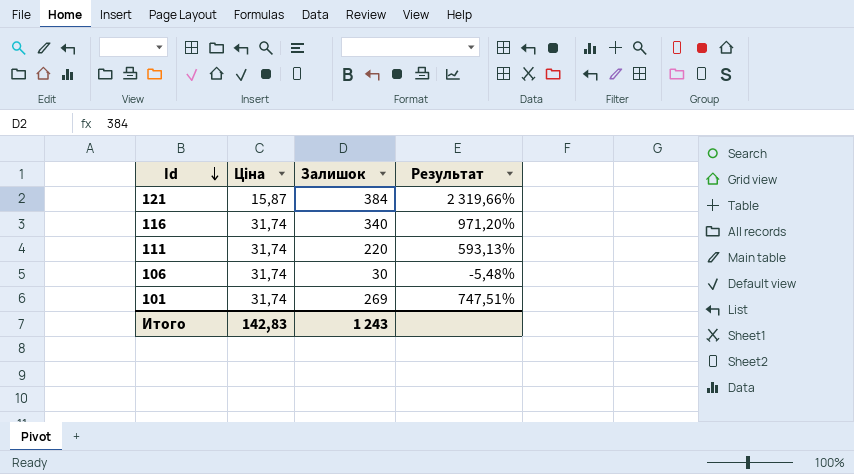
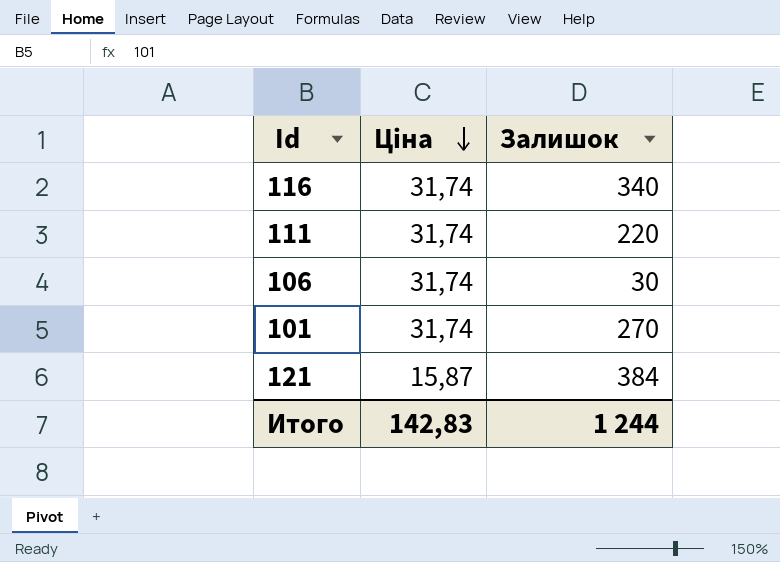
row order: Id descending -> Ціна descending
column Результат | formula: ([Залишок] - [Ціна]) / [Ціна] -> none
101 | Залишок: 269 -> 270
Итого | Залишок: 1 243 -> 1 244

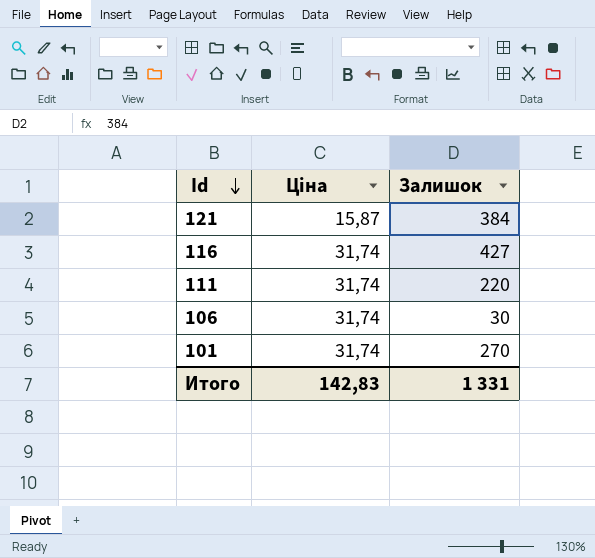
row order: Ціна descending -> Id descending
116 | Залишок: 340 -> 427
Итого | Залишок: 1 244 -> 1 331

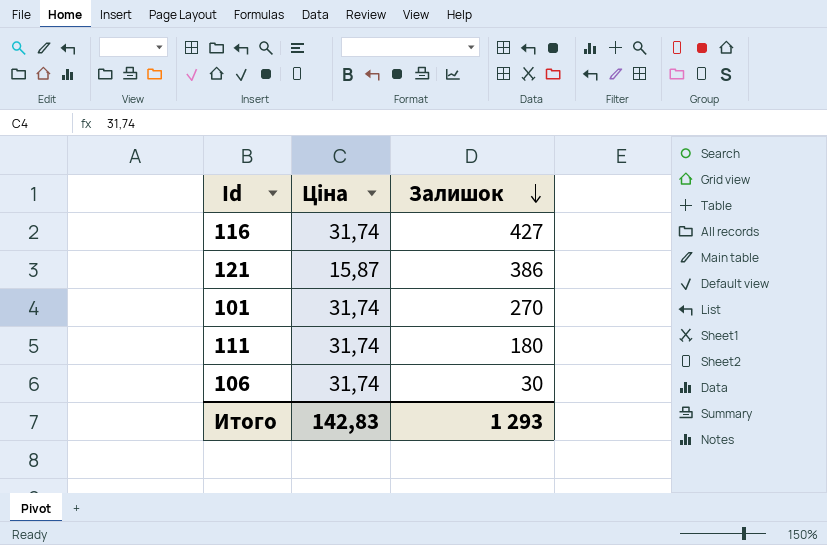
row order: Id descending -> Залишок descending
121 | Залишок: 384 -> 386
111 | Залишок: 220 -> 180
Итого | Залишок: 1 331 -> 1 293

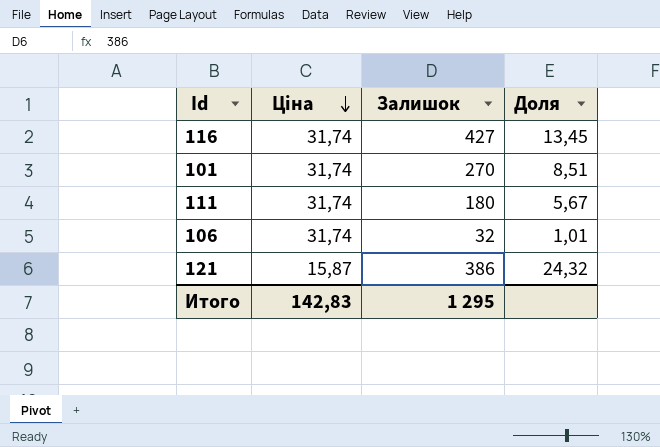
row order: Залишок descending -> Ціна descending
column Доля | formula: none -> [Залишок] / [Ціна]
106 | Залишок: 30 -> 32
Итого | Залишок: 1 293 -> 1 295

